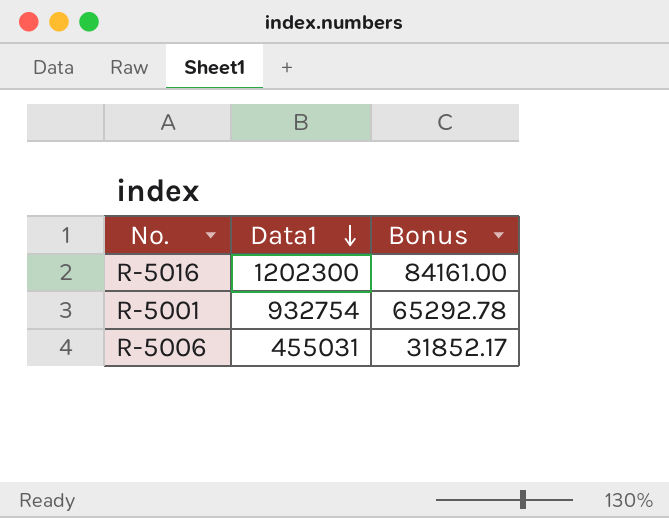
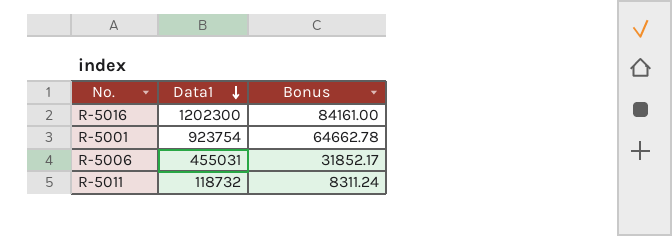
R-5001 | Data1: 932754 -> 923754
R-5001 | Bonus: 65292.78 -> 64662.78
row R-5011: none -> 118732 | 8311.24

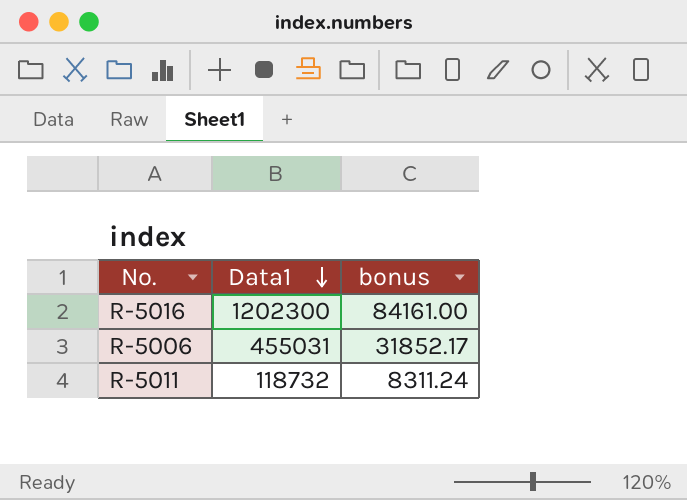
column name: Bonus -> bonus
row R-5001: 923754 | 64662.78 -> none

